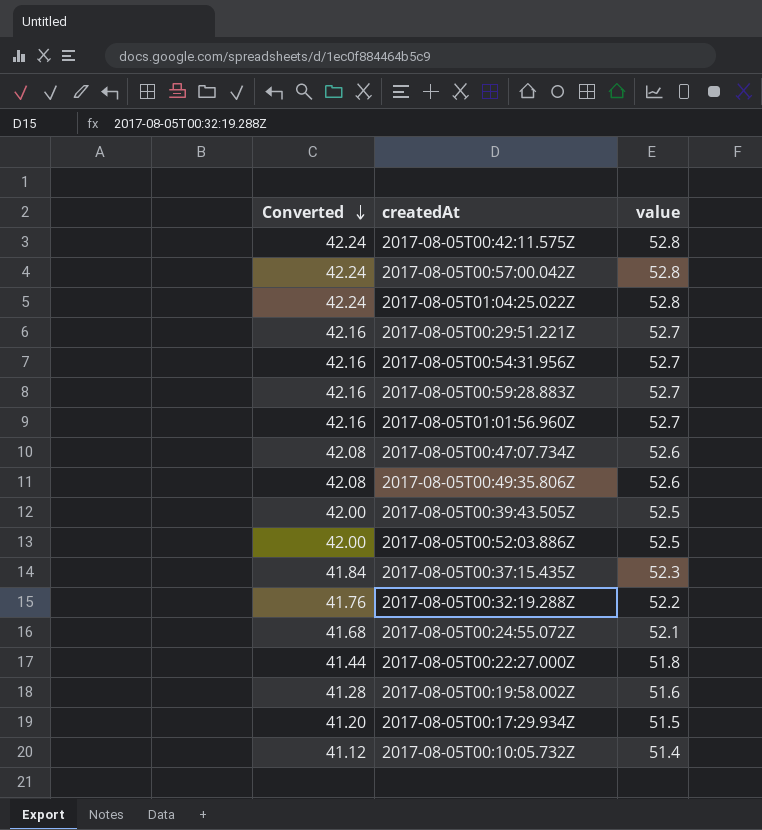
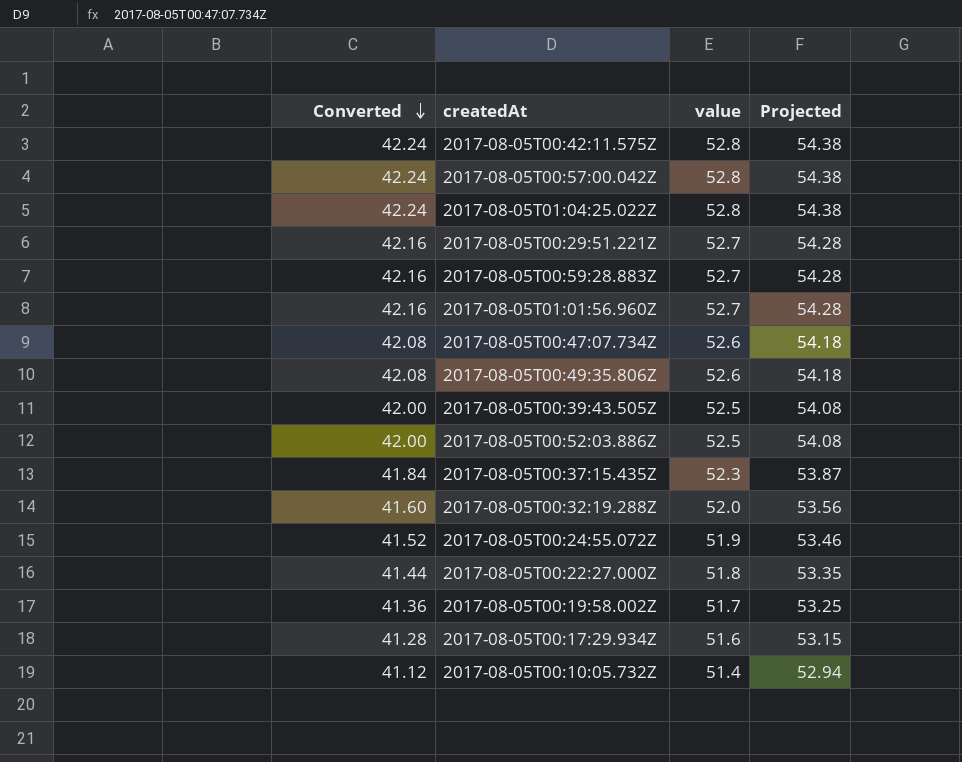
column Projected | formula: none -> [value] * 1.03
row 2017-08-05T00:54:31.956Z: 42.16 | 52.7 -> none
2017-08-05T00:32:19.288Z | Converted: 41.76 -> 41.60
2017-08-05T00:32:19.288Z | value: 52.2 -> 52.0
2017-08-05T00:24:55.072Z | Converted: 41.68 -> 41.52
2017-08-05T00:24:55.072Z | value: 52.1 -> 51.9
2017-08-05T00:19:58.002Z | Converted: 41.28 -> 41.36
2017-08-05T00:19:58.002Z | value: 51.6 -> 51.7
2017-08-05T00:17:29.934Z | Converted: 41.20 -> 41.28
2017-08-05T00:17:29.934Z | value: 51.5 -> 51.6

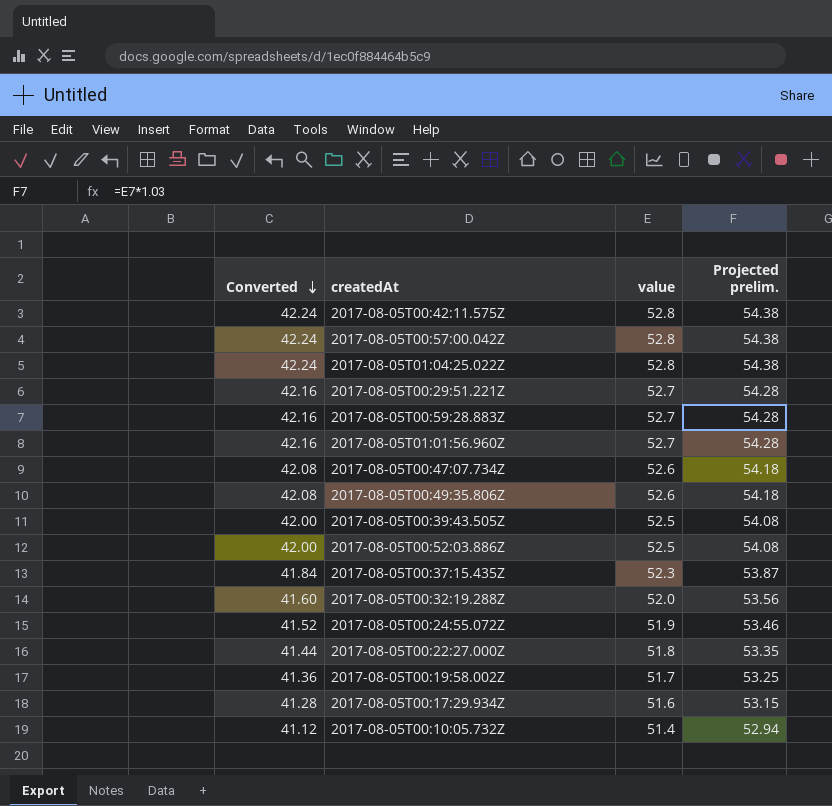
column name: Projected -> Projected prelim.

